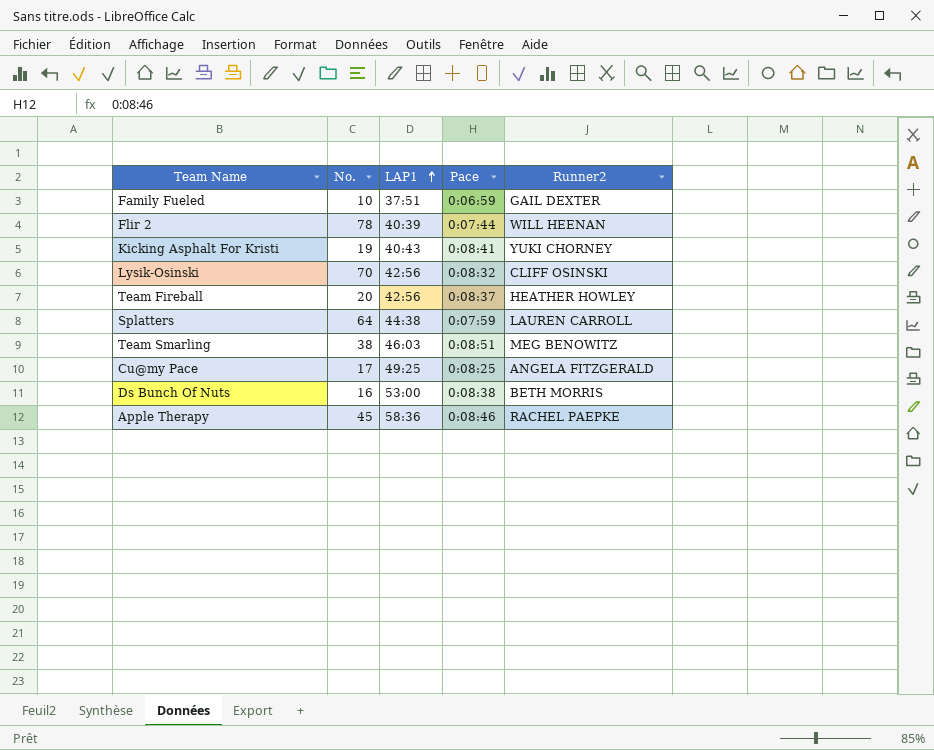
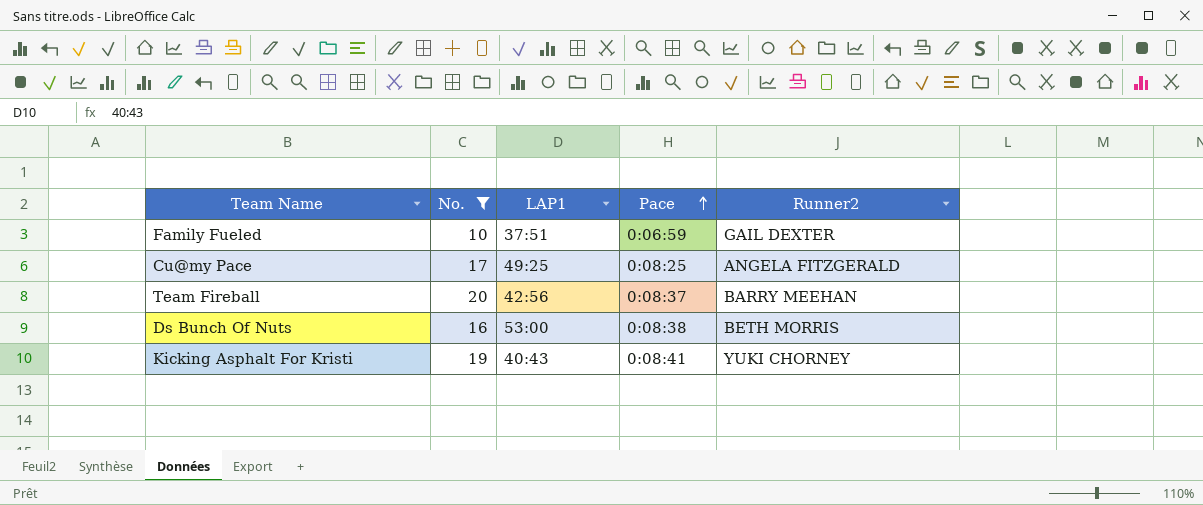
filter: none -> No. <= 20
row order: LAP1 ascending -> Pace ascending
Team Fireball | Runner2: HEATHER HOWLEY -> BARRY MEEHAN

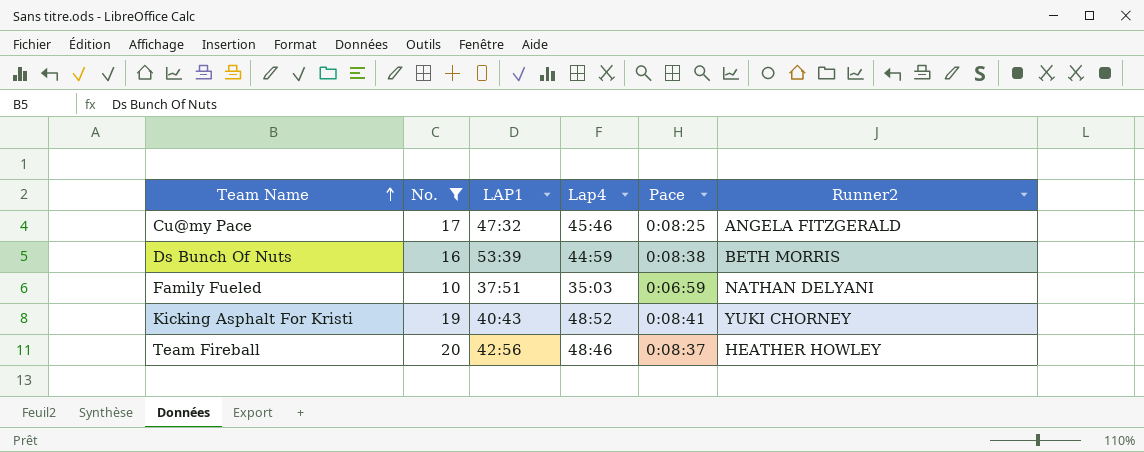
row order: Pace ascending -> Team Name ascending
column Lap4 | position: none -> 4
Cu@my Pace | LAP1: 49:25 -> 47:32
Ds Bunch Of Nuts | LAP1: 53:00 -> 53:39
Family Fueled | Runner2: GAIL DEXTER -> NATHAN DELYANI
Team Fireball | Runner2: BARRY MEEHAN -> HEATHER HOWLEY

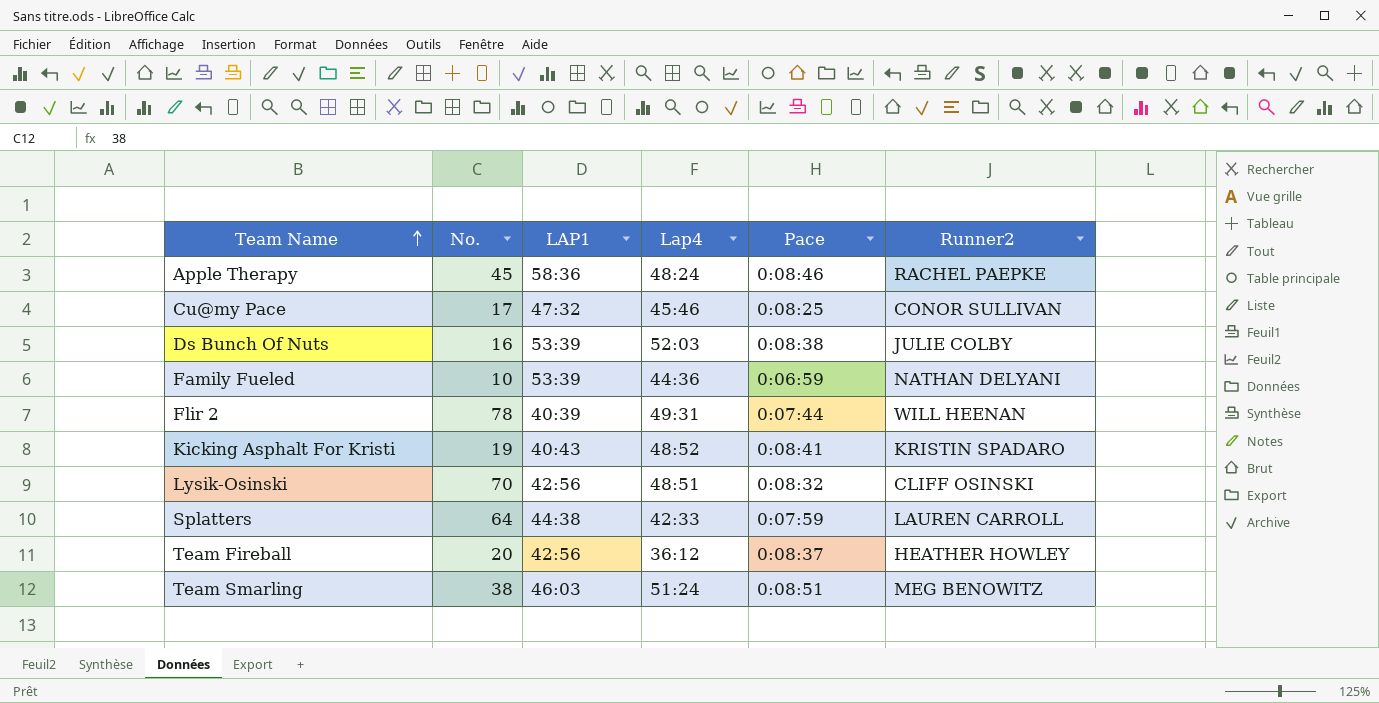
filter: No. <= 20 -> none
Cu@my Pace | Runner2: ANGELA FITZGERALD -> CONOR SULLIVAN
Ds Bunch Of Nuts | Lap4: 44:59 -> 52:03
Ds Bunch Of Nuts | Runner2: BETH MORRIS -> JULIE COLBY
Family Fueled | LAP1: 37:51 -> 53:39
Family Fueled | Lap4: 35:03 -> 44:36
Kicking Asphalt For Kristi | Runner2: YUKI CHORNEY -> KRISTIN SPADARO
Team Fireball | Lap4: 48:46 -> 36:12

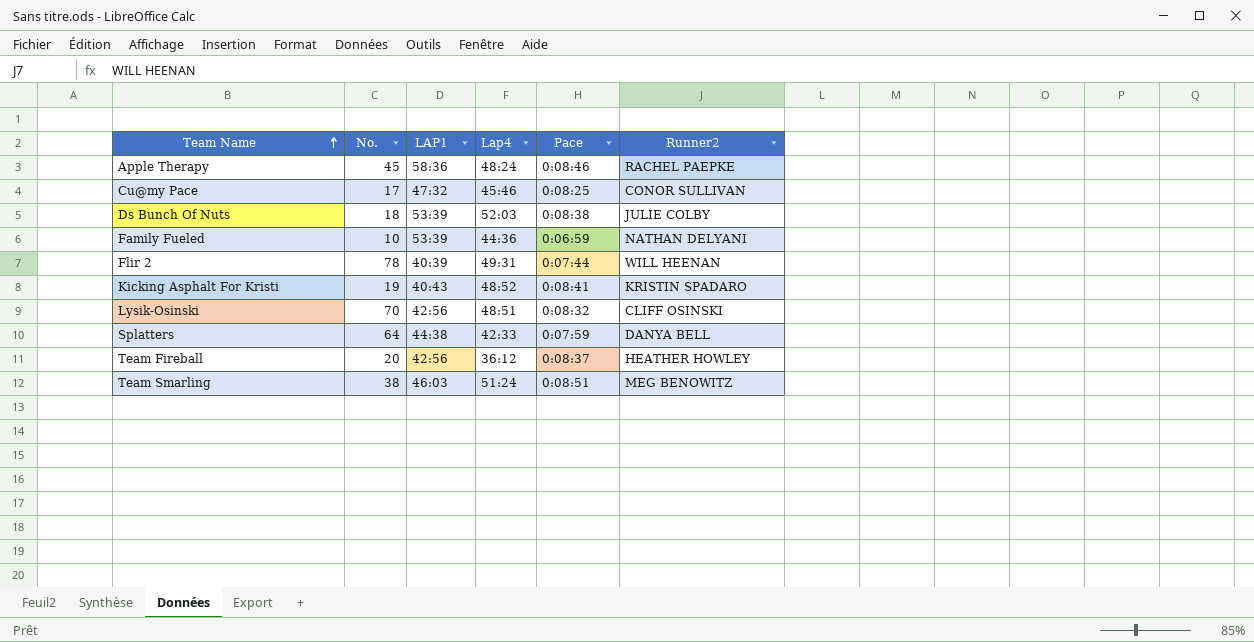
Ds Bunch Of Nuts | No.: 16 -> 18
Splatters | Runner2: LAUREN CARROLL -> DANYA BELL

